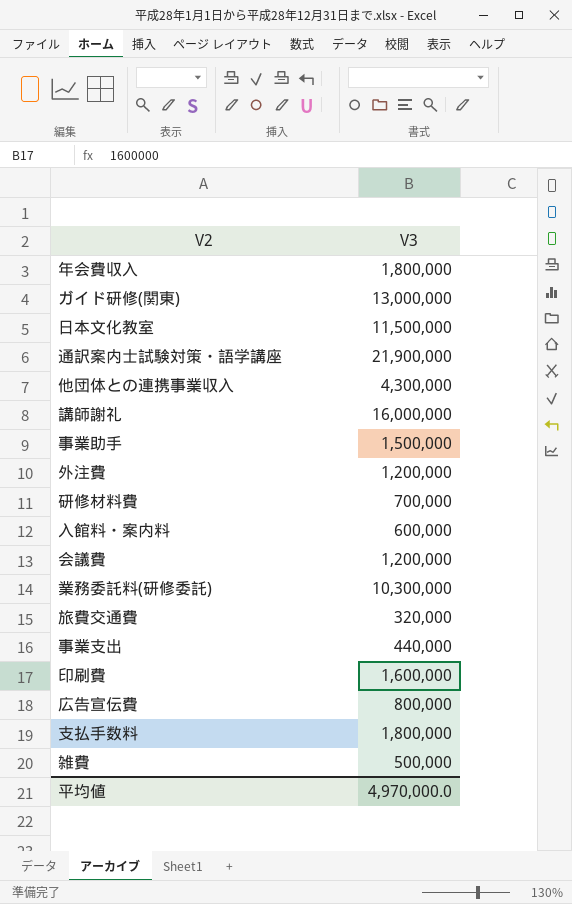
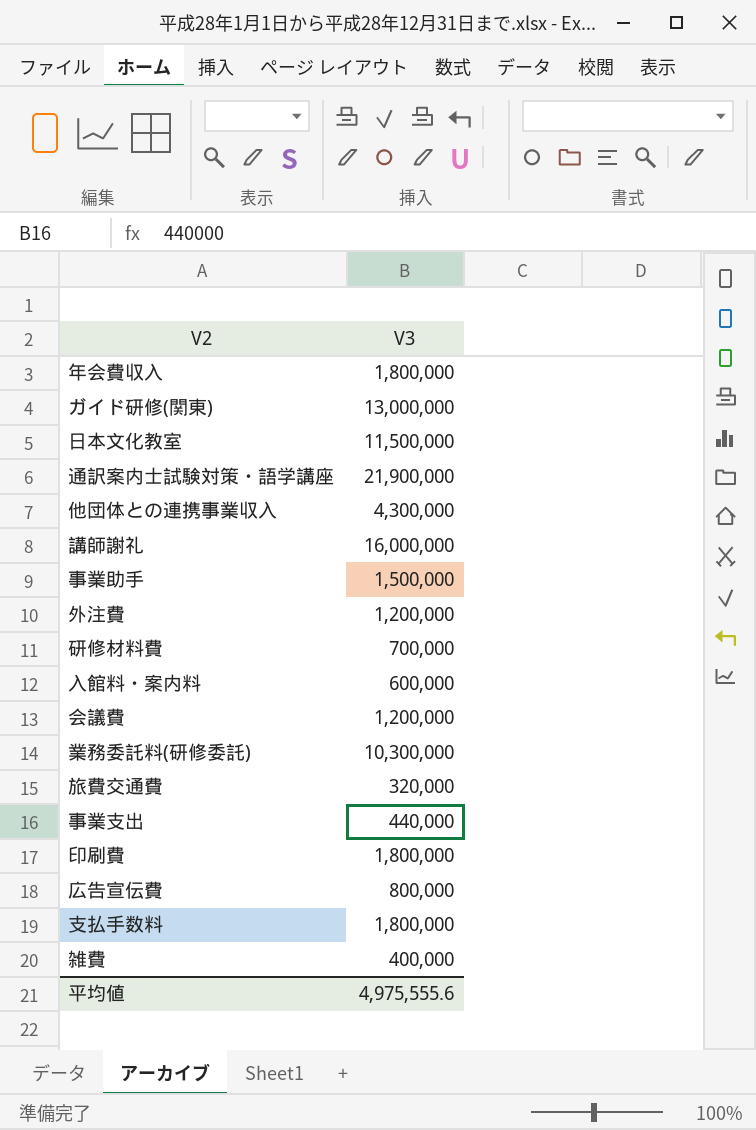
印刷費 | V3: 1,600,000 -> 1,800,000
雑費 | V3: 500,000 -> 400,000
平均値 | V3: 4,970,000.0 -> 4,975,555.6

